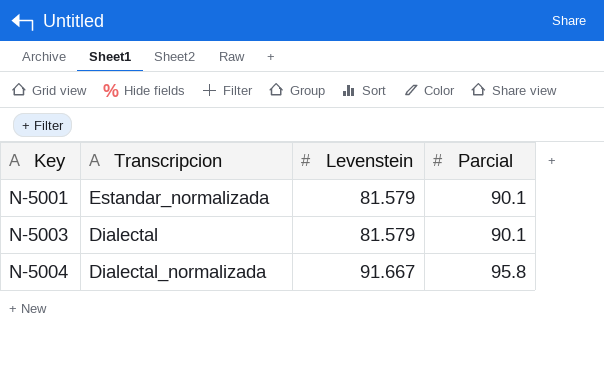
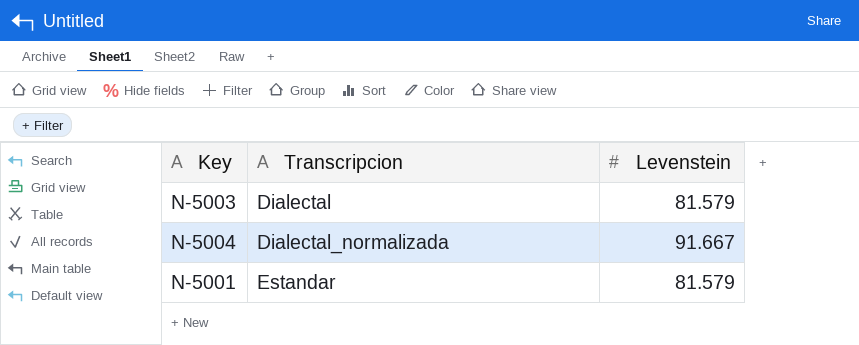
row order: Key ascending -> Transcripcion ascending
column Parcial | position: 4 -> none
N-5001 | Transcripcion: Estandar_normalizada -> Estandar

